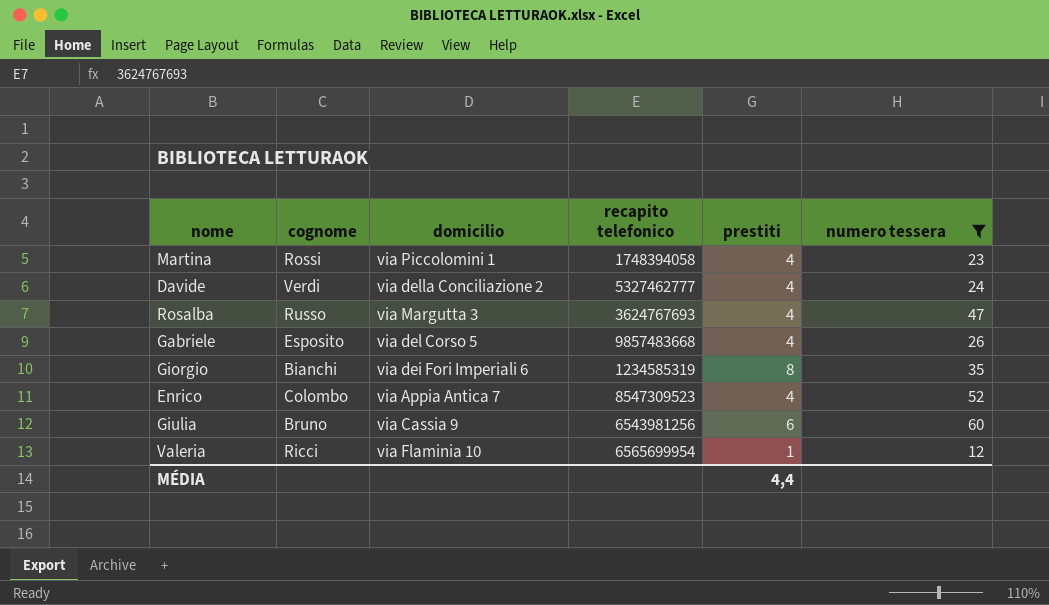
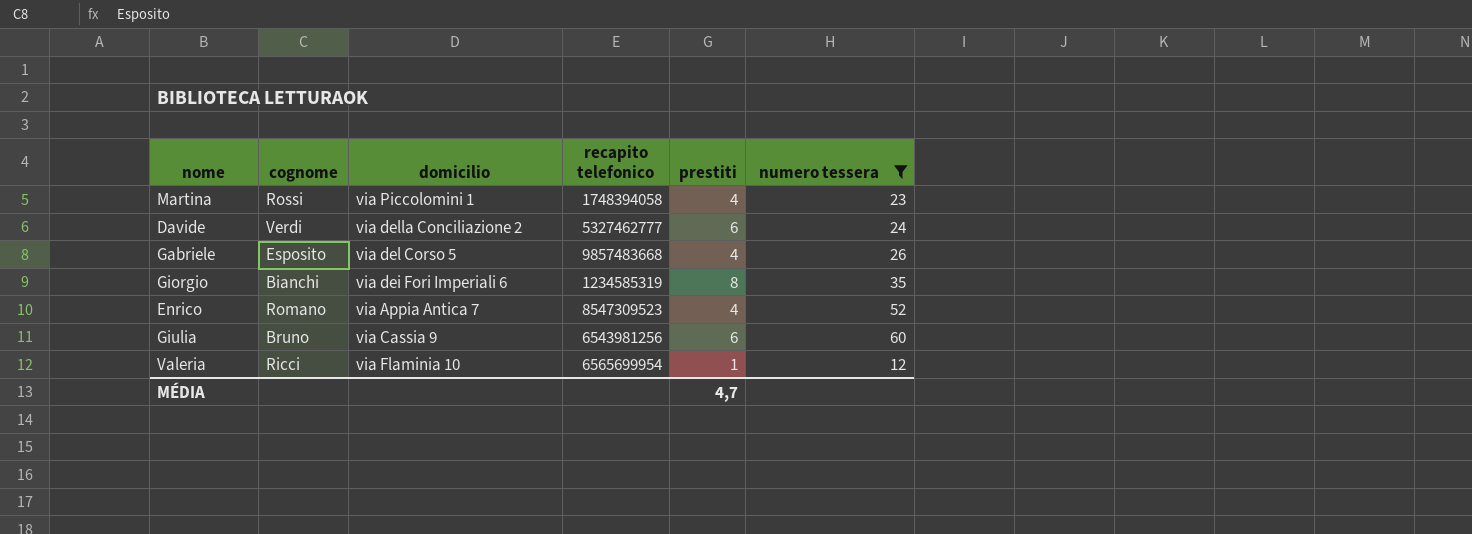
row Rosalba: Russo | via Margutta 3 | 3624767693 | 4 | 47 -> none
Davide | prestiti: 4 -> 6
Enrico | cognome: Colombo -> Romano
MÉDIA | prestiti: 4,4 -> 4,7

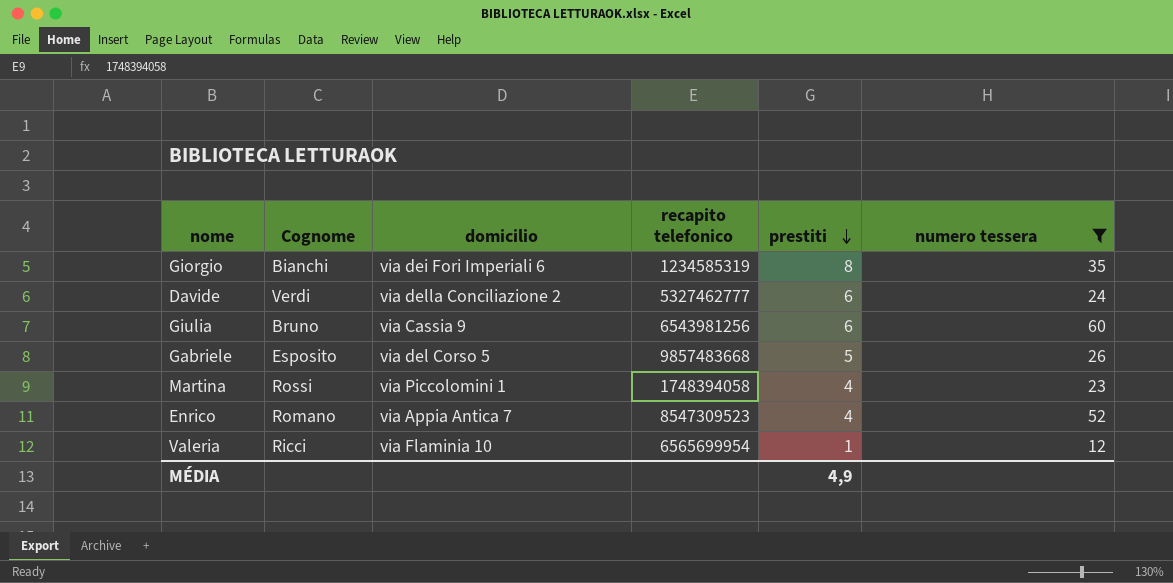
row order: none -> prestiti descending
column name: cognome -> Cognome
Gabriele | prestiti: 4 -> 5
MÉDIA | prestiti: 4,7 -> 4,9

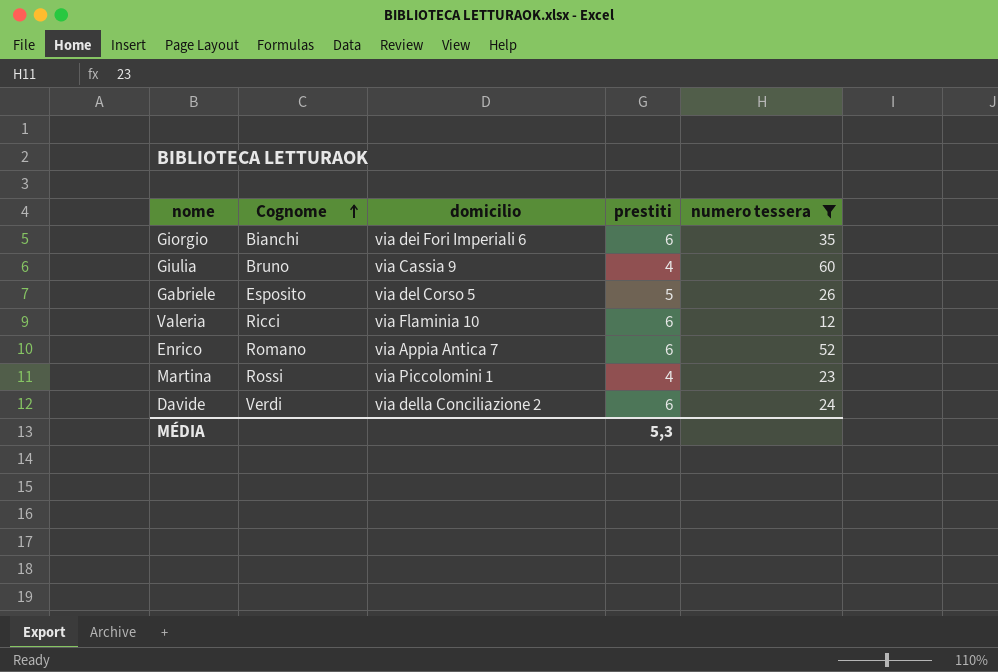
row order: prestiti descending -> Cognome ascending
column recapito telefonico | position: 4 -> none
Giorgio | prestiti: 8 -> 6
Giulia | prestiti: 6 -> 4
Valeria | prestiti: 1 -> 6
Enrico | prestiti: 4 -> 6
MÉDIA | prestiti: 4,9 -> 5,3

